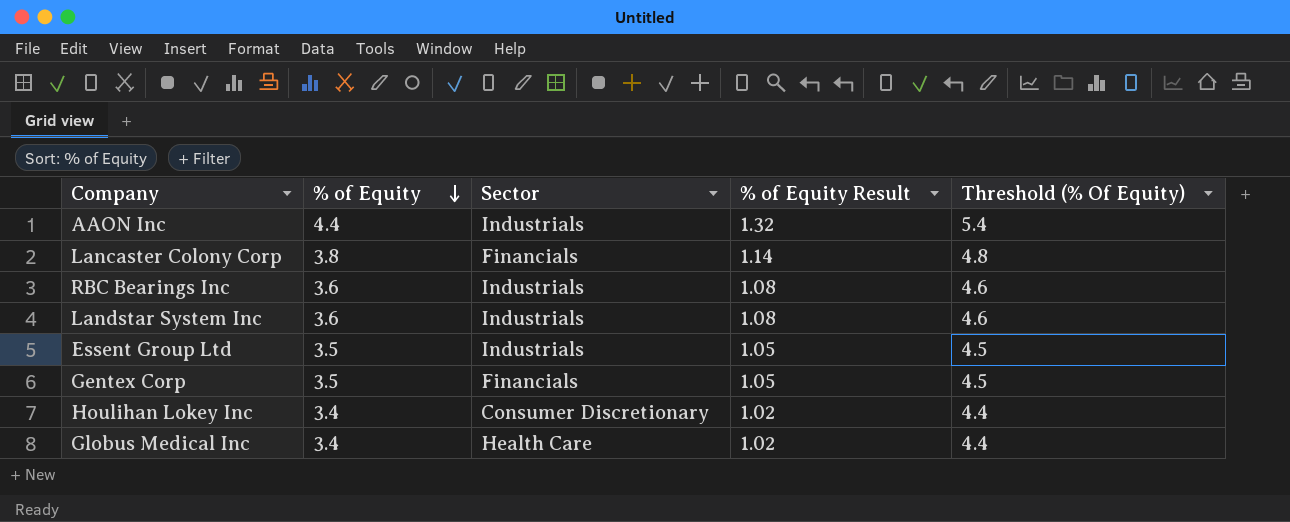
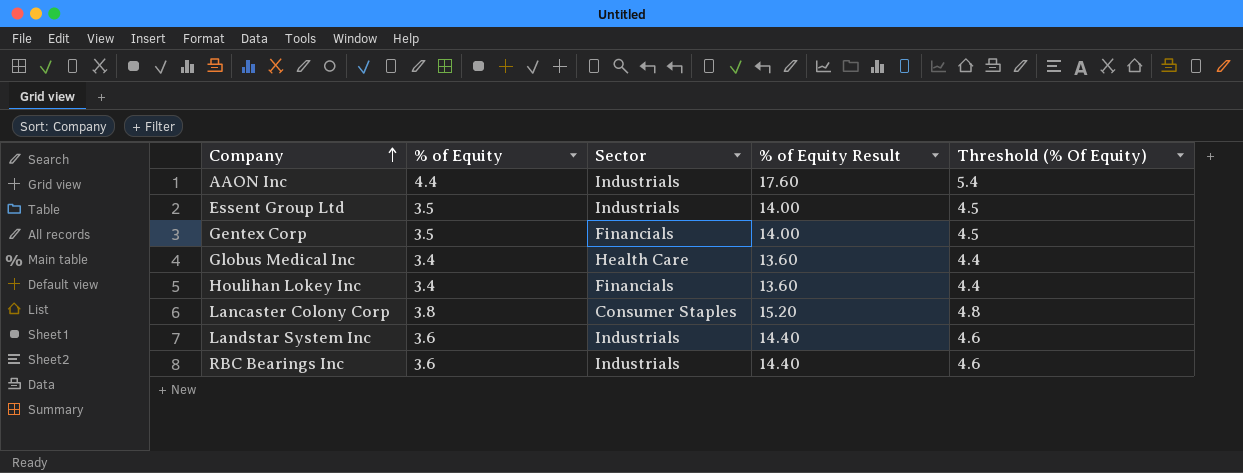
row order: % of Equity descending -> Company ascending
column % of Equity Result | formula: [% of Equity] * 0.3 -> [% of Equity] * 4
Houlihan Lokey Inc | Sector: Consumer Discretionary -> Financials
Lancaster Colony Corp | Sector: Financials -> Consumer Staples

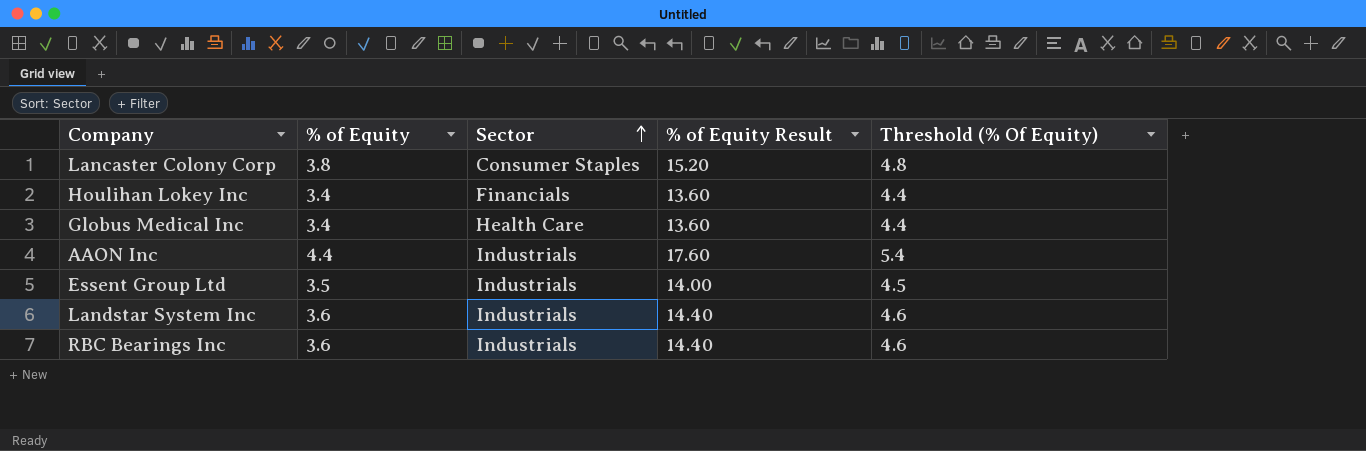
row order: Company ascending -> Sector ascending
row Gentex Corp: 3.5 | Financials | 14.00 | 4.5 -> none

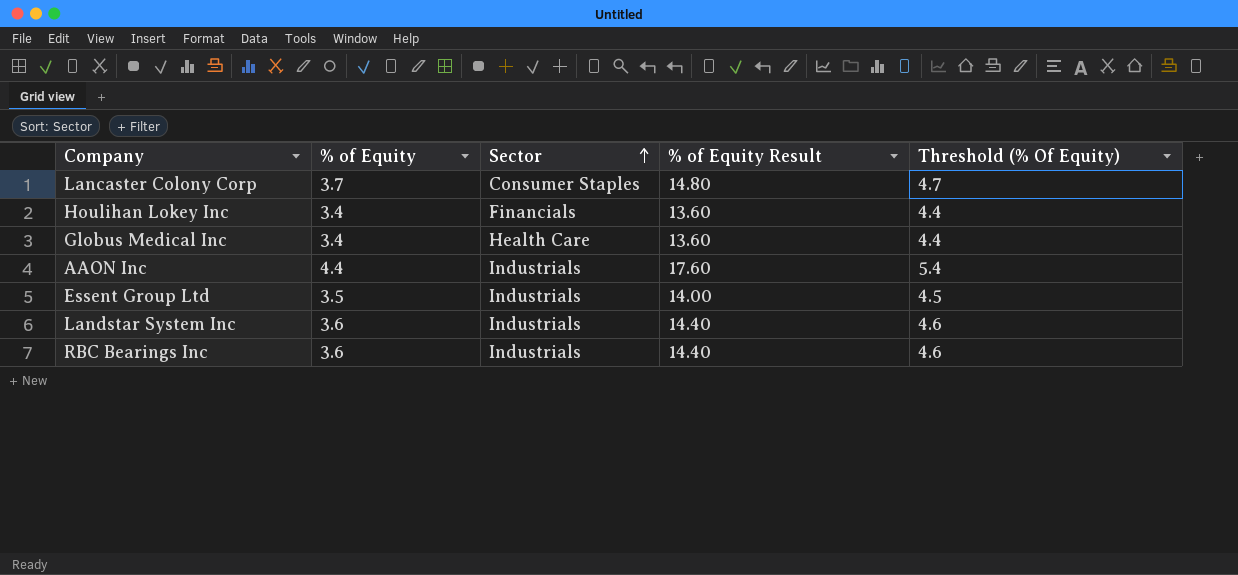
Lancaster Colony Corp | % of Equity: 3.8 -> 3.7
Lancaster Colony Corp | % of Equity Result: 15.20 -> 14.80
Lancaster Colony Corp | Threshold (% Of Equity): 4.8 -> 4.7

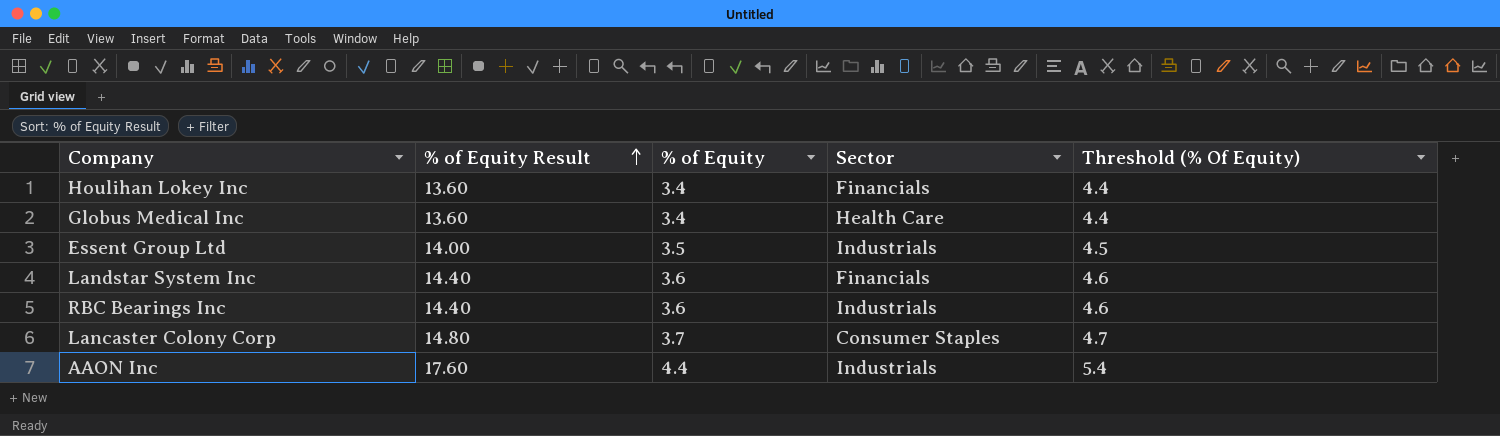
row order: Sector ascending -> % of Equity Result ascending
column % of Equity Result | position: 4 -> 2
Landstar System Inc | Sector: Industrials -> Financials

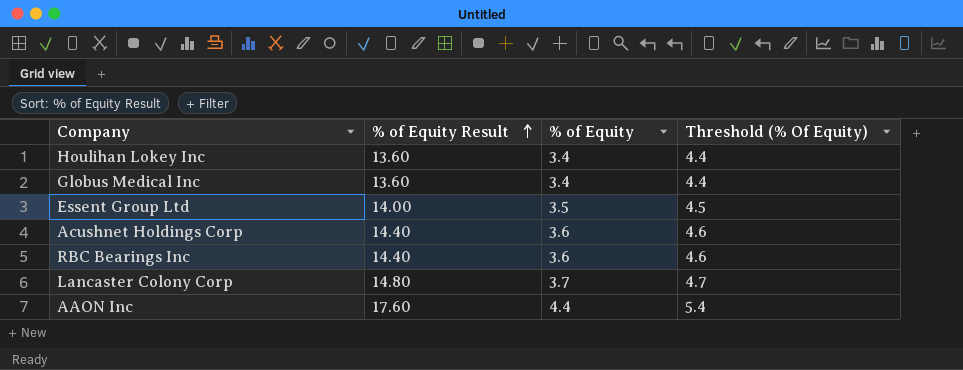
column Sector | position: 4 -> none
row Landstar System Inc: 14.40 | 3.6 | Financials | 4.6 -> none
row Acushnet Holdings Corp: none -> 14.40 | 3.6 | 4.6

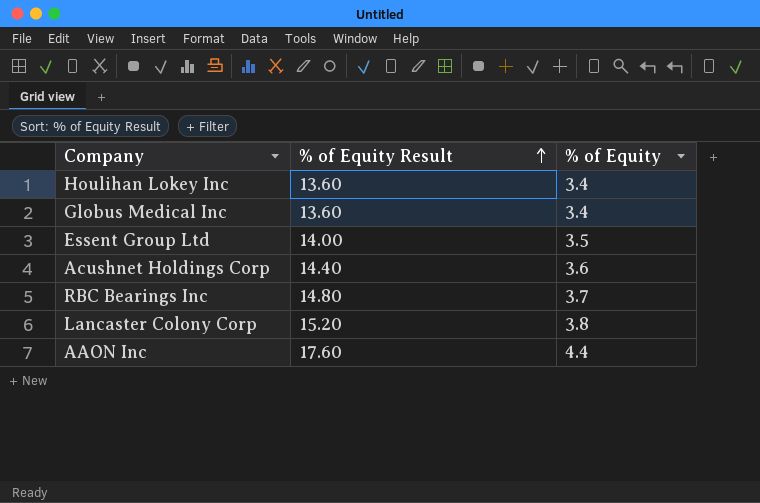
column Threshold (% Of Equity) | formula: [% of Equity] + 1 -> none
RBC Bearings Inc | % of Equity Result: 14.40 -> 14.80
RBC Bearings Inc | % of Equity: 3.6 -> 3.7
Lancaster Colony Corp | % of Equity Result: 14.80 -> 15.20
Lancaster Colony Corp | % of Equity: 3.7 -> 3.8

